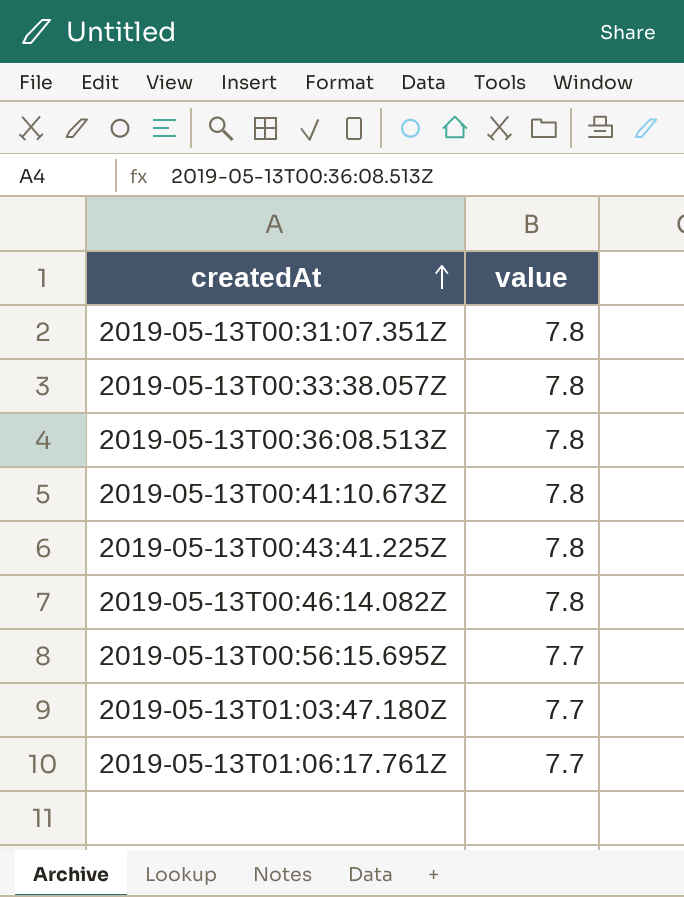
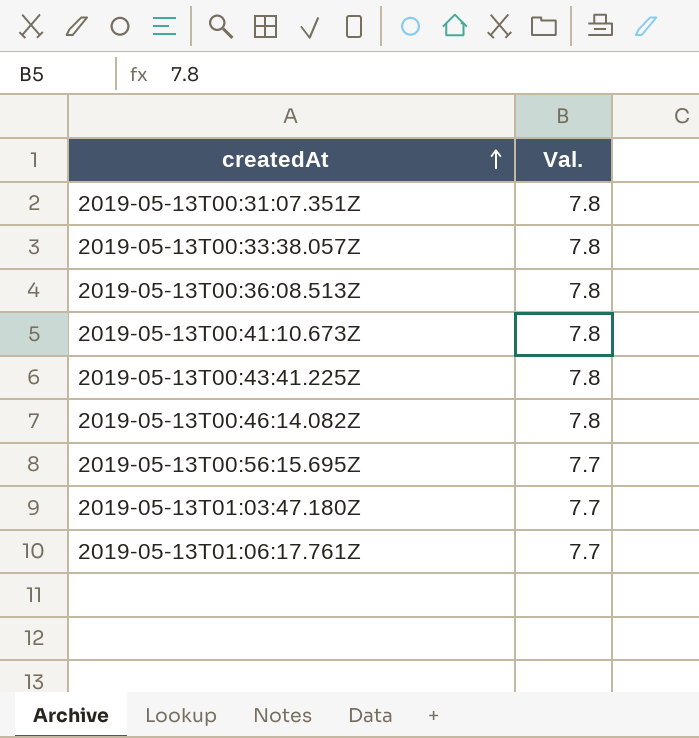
column name: value -> Val.

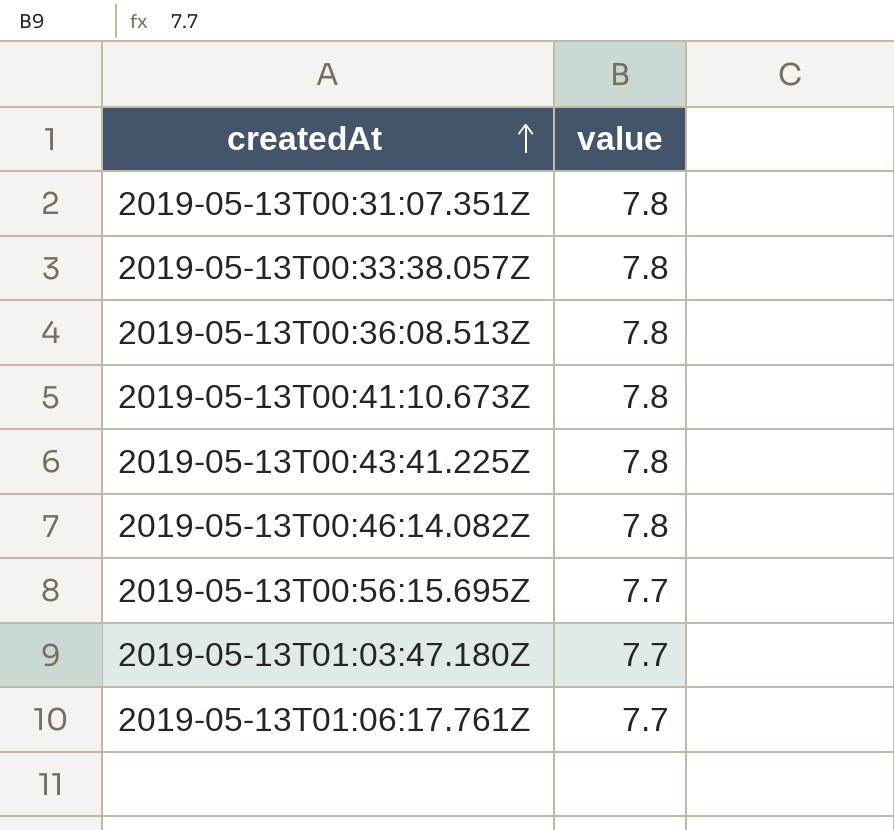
column name: Val. -> value

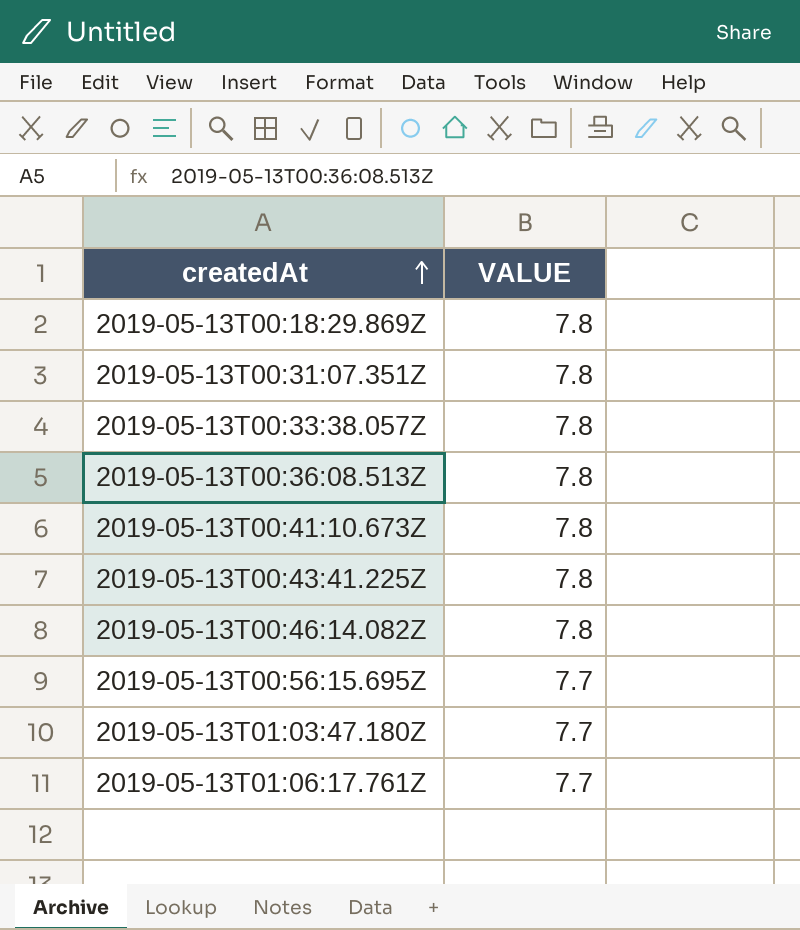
column name: value -> VALUE
row 2019-05-13T00:18:29.869Z: none -> 7.8

